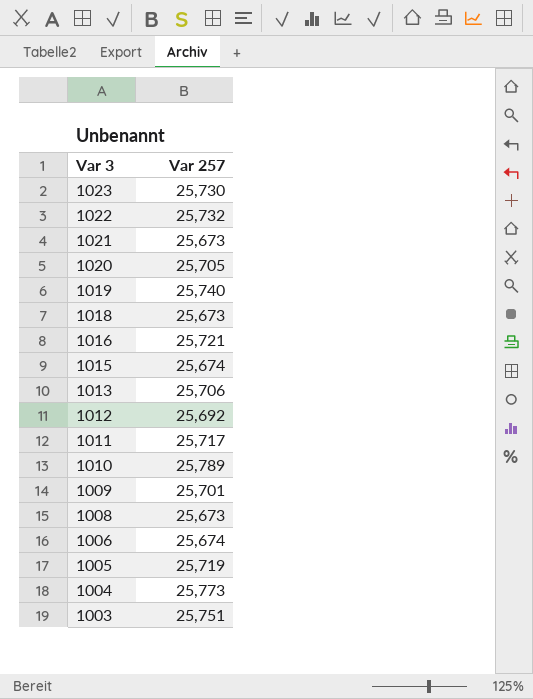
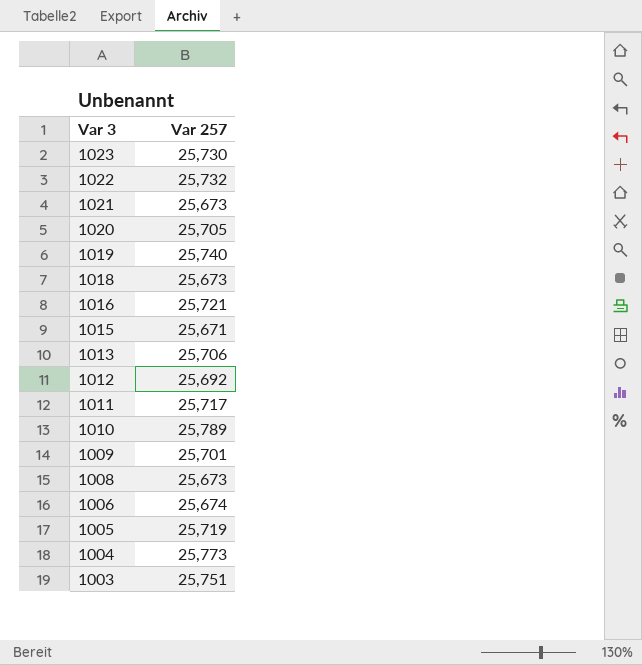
1015 | Var 257: 25,674 -> 25,671

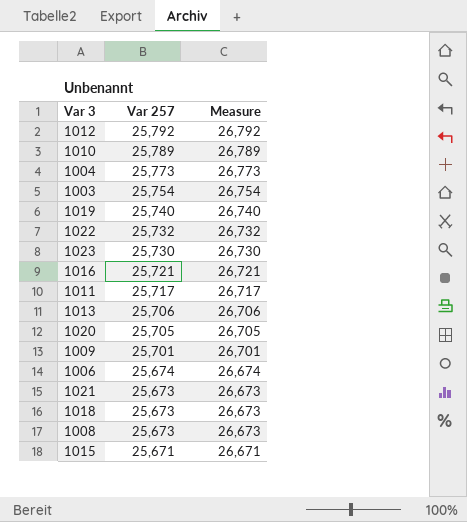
row order: Var 3 descending -> Var 257 descending
column Measure | formula: none -> [Var 257] + 1000
row 1005: 25,719 -> none
1012 | Var 257: 25,692 -> 25,792
1003 | Var 257: 25,751 -> 25,754

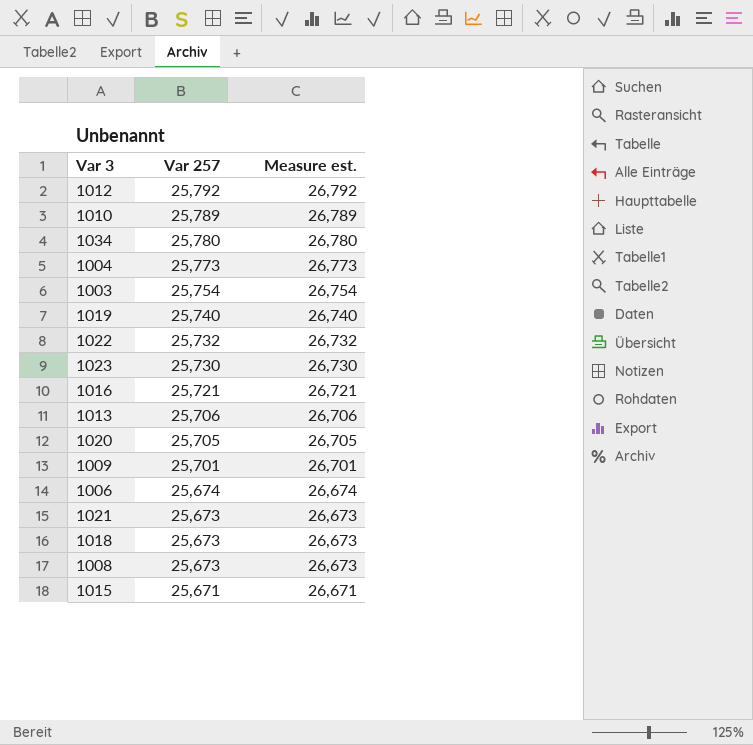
column name: Measure -> Measure est.
row 1011: 25,717 | 26,717 -> none
row 1034: none -> 25,780 | 26,780

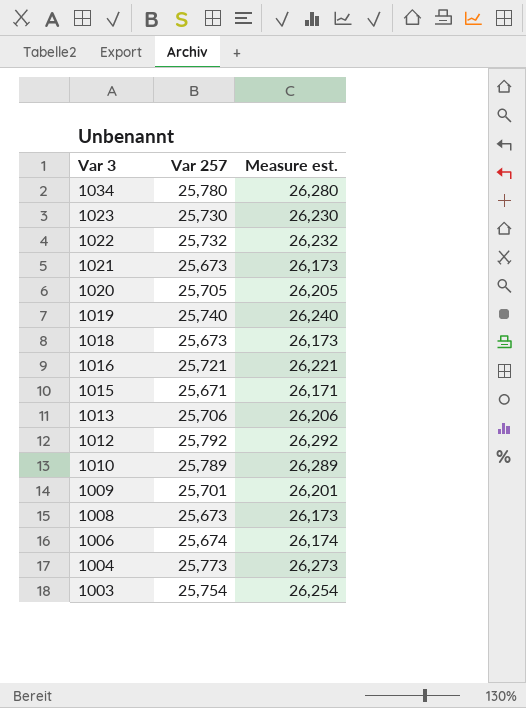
row order: Var 257 descending -> Var 3 descending
column Measure est. | formula: [Var 257] + 1000 -> [Var 257] + 500

